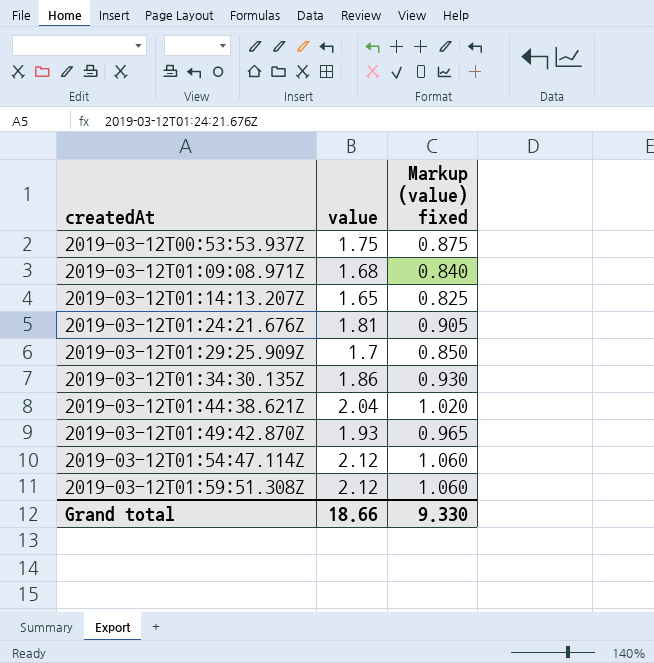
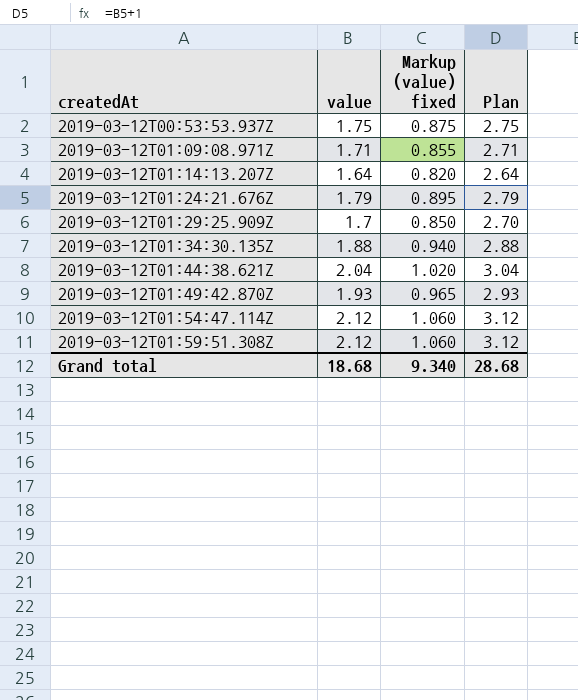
column Plan | formula: none -> [value] + 1
2019-03-12T01:09:08.971Z | value: 1.68 -> 1.71
2019-03-12T01:09:08.971Z | Markup (value) fixed: 0.840 -> 0.855
2019-03-12T01:14:13.207Z | value: 1.65 -> 1.64
2019-03-12T01:14:13.207Z | Markup (value) fixed: 0.825 -> 0.820
2019-03-12T01:24:21.676Z | value: 1.81 -> 1.79
2019-03-12T01:24:21.676Z | Markup (value) fixed: 0.905 -> 0.895
2019-03-12T01:34:30.135Z | value: 1.86 -> 1.88
2019-03-12T01:34:30.135Z | Markup (value) fixed: 0.930 -> 0.940
Grand total | value: 18.66 -> 18.68
Grand total | Markup (value) fixed: 9.330 -> 9.340

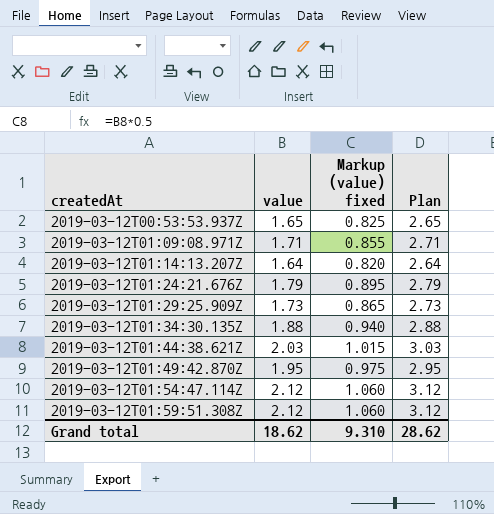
2019-03-12T00:53:53.937Z | value: 1.75 -> 1.65
2019-03-12T00:53:53.937Z | Markup (value) fixed: 0.875 -> 0.825
2019-03-12T00:53:53.937Z | Plan: 2.75 -> 2.65
2019-03-12T01:29:25.909Z | value: 1.7 -> 1.73
2019-03-12T01:29:25.909Z | Markup (value) fixed: 0.850 -> 0.865
2019-03-12T01:29:25.909Z | Plan: 2.70 -> 2.73
2019-03-12T01:44:38.621Z | value: 2.04 -> 2.03
2019-03-12T01:44:38.621Z | Markup (value) fixed: 1.020 -> 1.015
2019-03-12T01:44:38.621Z | Plan: 3.04 -> 3.03
2019-03-12T01:49:42.870Z | value: 1.93 -> 1.95
2019-03-12T01:49:42.870Z | Markup (value) fixed: 0.965 -> 0.975
2019-03-12T01:49:42.870Z | Plan: 2.93 -> 2.95
Grand total | value: 18.68 -> 18.62
Grand total | Markup (value) fixed: 9.340 -> 9.310
Grand total | Plan: 28.68 -> 28.62

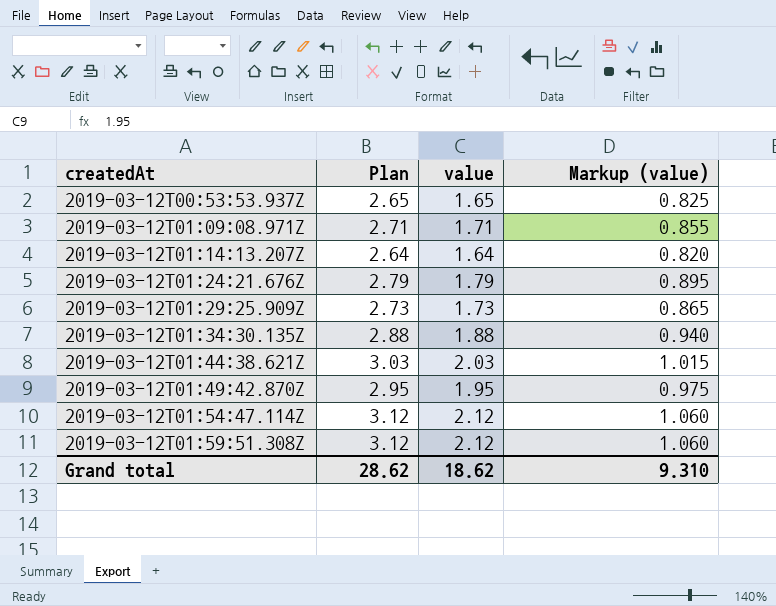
column Plan | position: 4 -> 2
column name: Markup (value) fixed -> Markup (value)

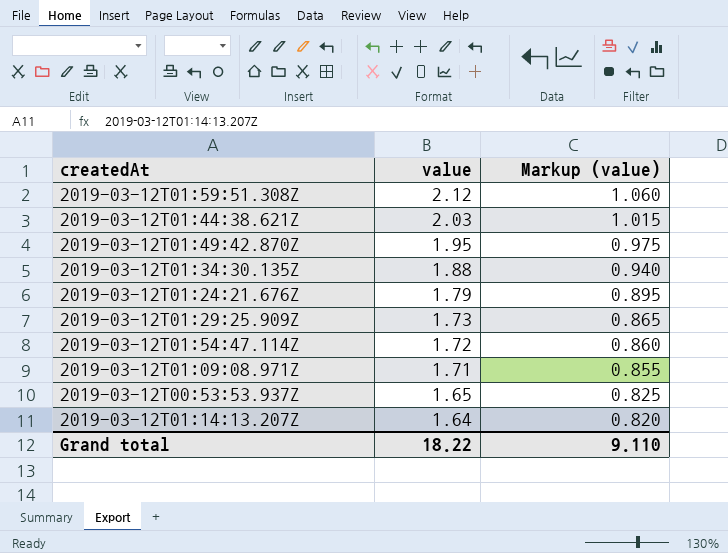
row order: createdAt ascending -> value descending
column Plan | formula: [value] + 1 -> none
2019-03-12T01:54:47.114Z | value: 2.12 -> 1.72
2019-03-12T01:54:47.114Z | Markup (value): 1.060 -> 0.860
Grand total | value: 18.62 -> 18.22
Grand total | Markup (value): 9.310 -> 9.110

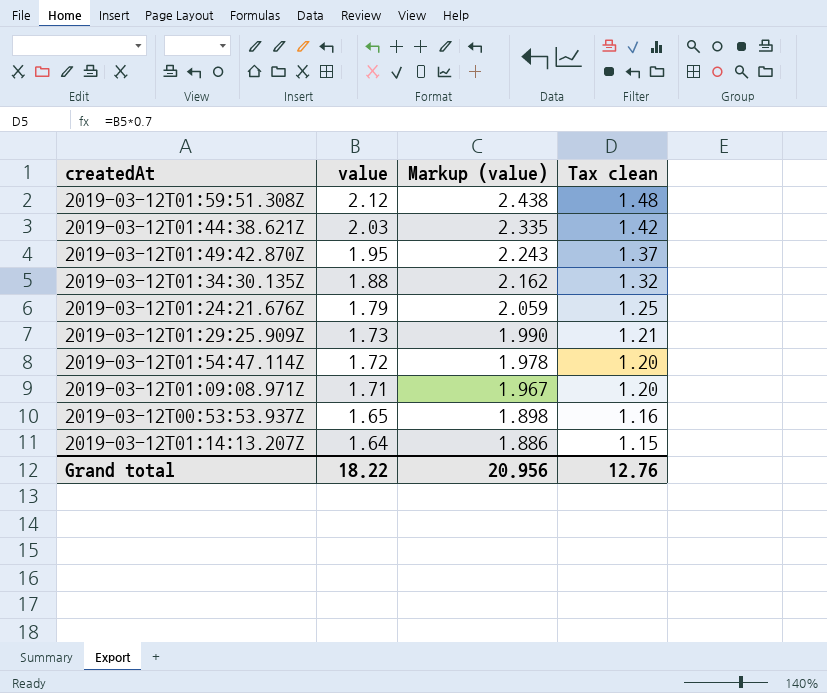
column Markup (value) | formula: [value] * 0.5 -> [value] * 1.15
column Tax clean | formula: none -> [value] * 0.7
Grand total | Markup (value): 9.110 -> 20.956

